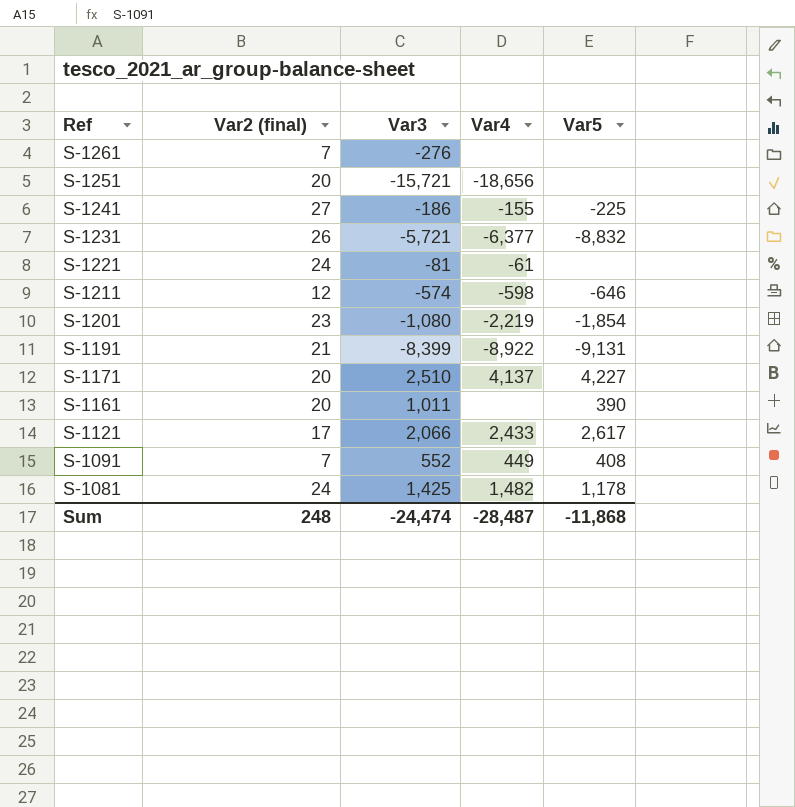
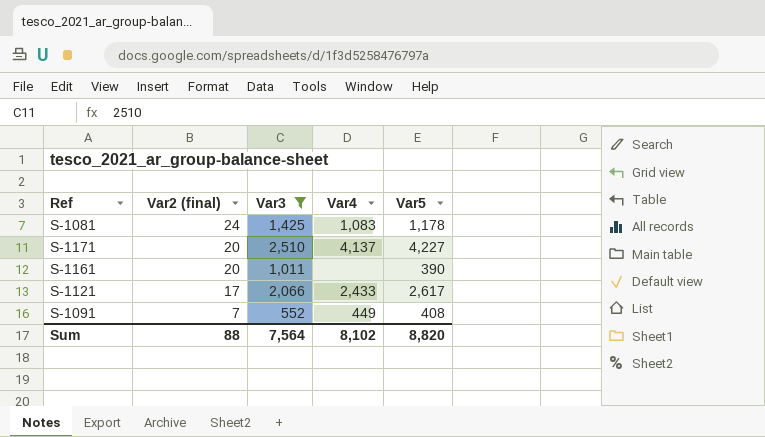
filter: none -> Var3 >= 552
row order: Ref descending -> Var2 (final) descending
S-1081 | Var4: 1,482 -> 1,083
Sum | Var2 (final): 248 -> 88
Sum | Var3: -24,474 -> 7,564
Sum | Var4: -28,487 -> 8,102
Sum | Var5: -11,868 -> 8,820

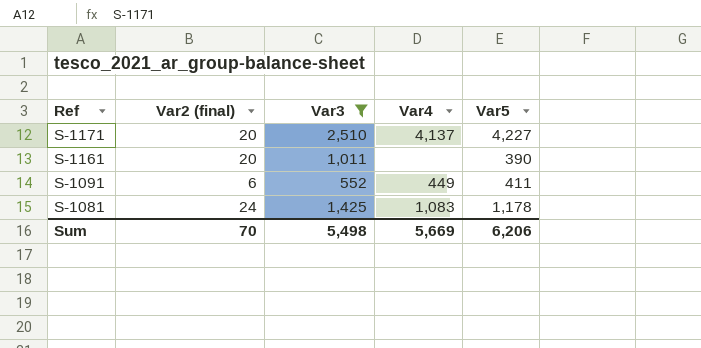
row order: Var2 (final) descending -> Ref descending
row S-1121: 17 | 2,066 | 2,433 | 2,617 -> none
S-1091 | Var2 (final): 7 -> 6
S-1091 | Var5: 408 -> 411
Sum | Var2 (final): 88 -> 70
Sum | Var3: 7,564 -> 5,498
Sum | Var4: 8,102 -> 5,669
Sum | Var5: 8,820 -> 6,206

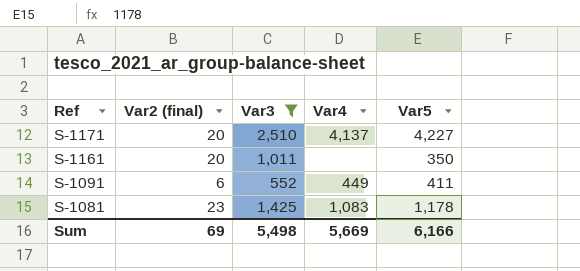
S-1161 | Var5: 390 -> 350
S-1081 | Var2 (final): 24 -> 23
Sum | Var2 (final): 70 -> 69
Sum | Var5: 6,206 -> 6,166

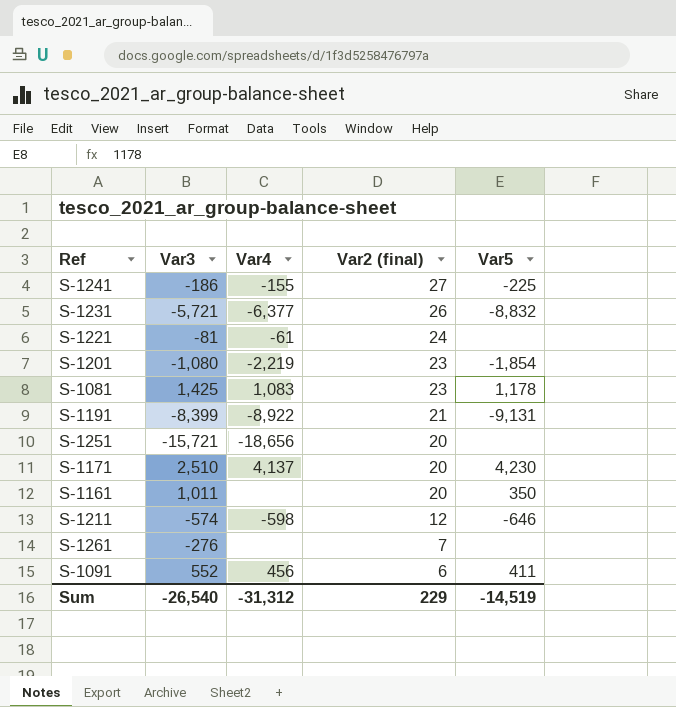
filter: Var3 >= 552 -> none
row order: Ref descending -> Var2 (final) descending
column Var2 (final) | position: 2 -> 4
S-1171 | Var5: 4,227 -> 4,230
S-1091 | Var4: 449 -> 456
Sum | Var3: 5,498 -> -26,540
Sum | Var4: 5,669 -> -31,312
Sum | Var2 (final): 69 -> 229
Sum | Var5: 6,166 -> -14,519

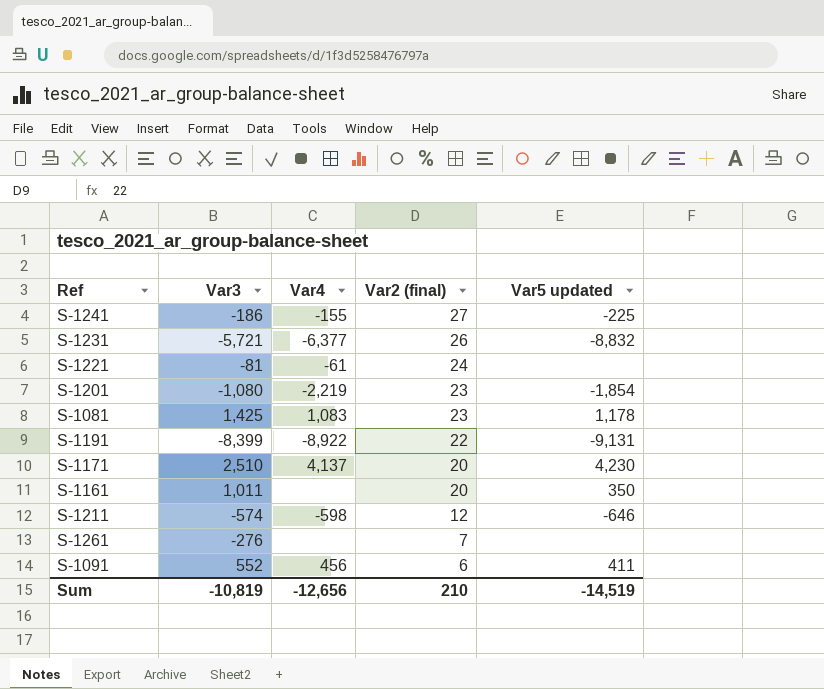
column name: Var5 -> Var5 updated
row S-1251: -15,721 | -18,656 | 20 | none -> none
S-1191 | Var2 (final): 21 -> 22
Sum | Var3: -26,540 -> -10,819
Sum | Var4: -31,312 -> -12,656
Sum | Var2 (final): 229 -> 210

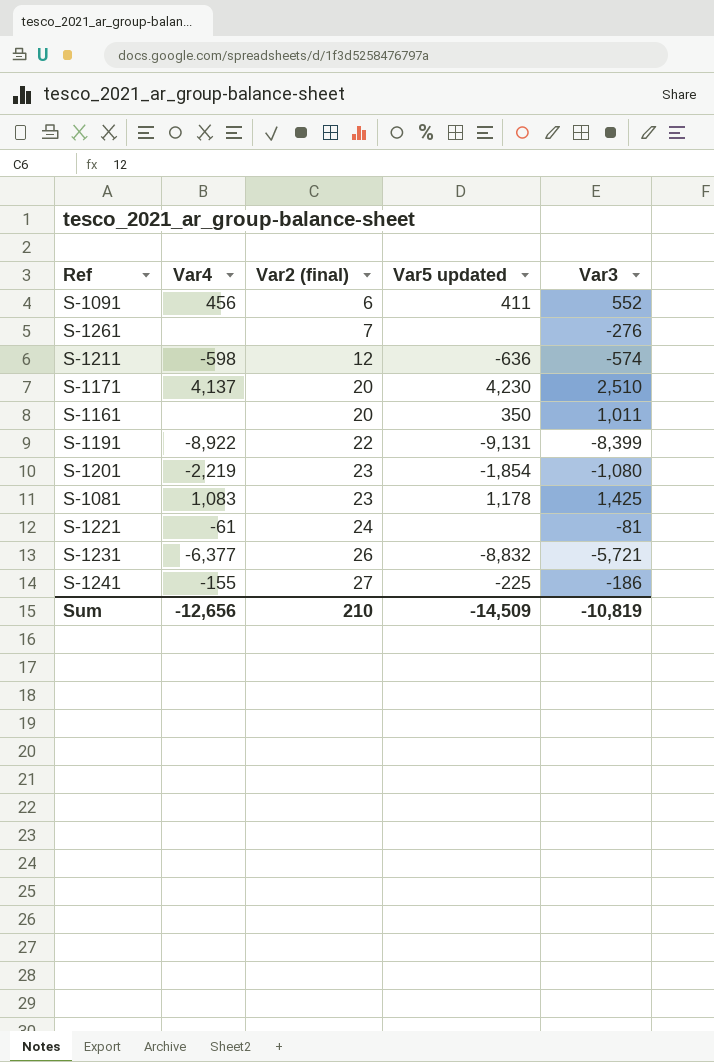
row order: Var2 (final) descending -> Var2 (final) ascending
column Var3 | position: 2 -> 5
S-1211 | Var5 updated: -646 -> -636
Sum | Var5 updated: -14,519 -> -14,509

